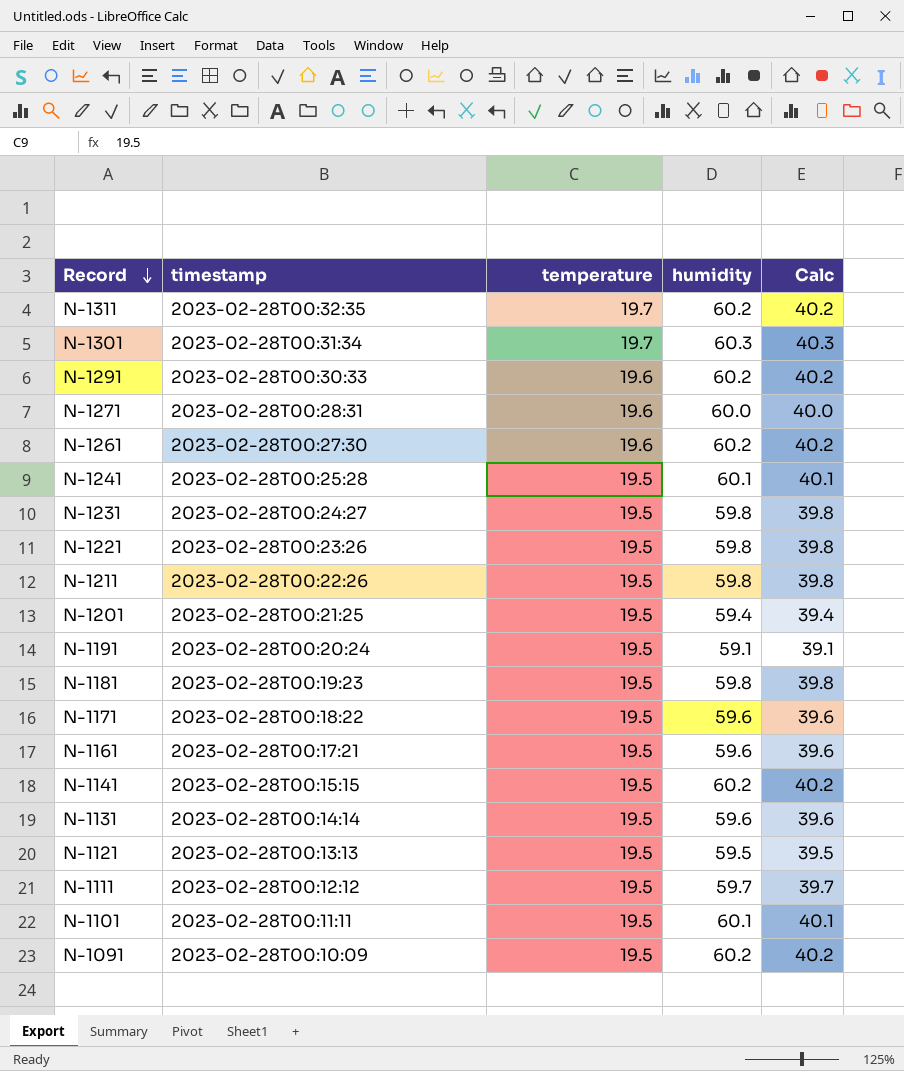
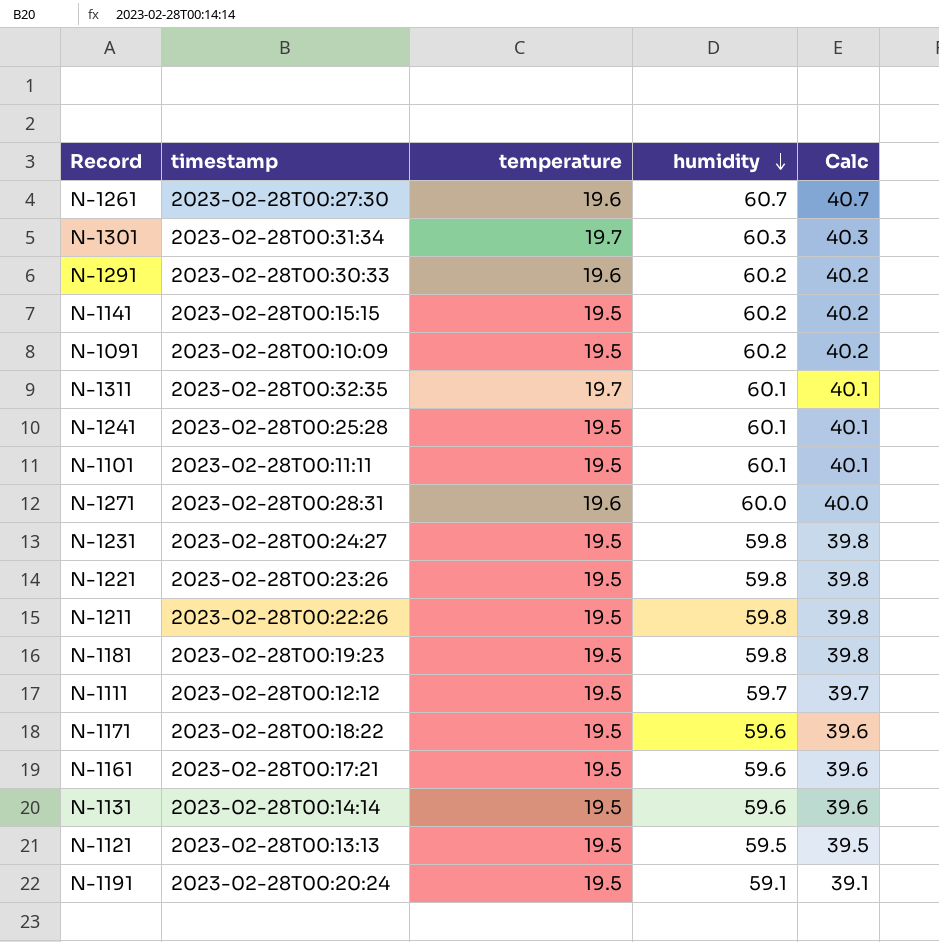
row order: Record descending -> humidity descending
row N-1201: 2023-02-28T00:21:25 | 19.5 | 59.4 | 39.4 -> none
N-1261 | humidity: 60.2 -> 60.7
N-1261 | Calc: 40.2 -> 40.7
N-1311 | humidity: 60.2 -> 60.1
N-1311 | Calc: 40.2 -> 40.1

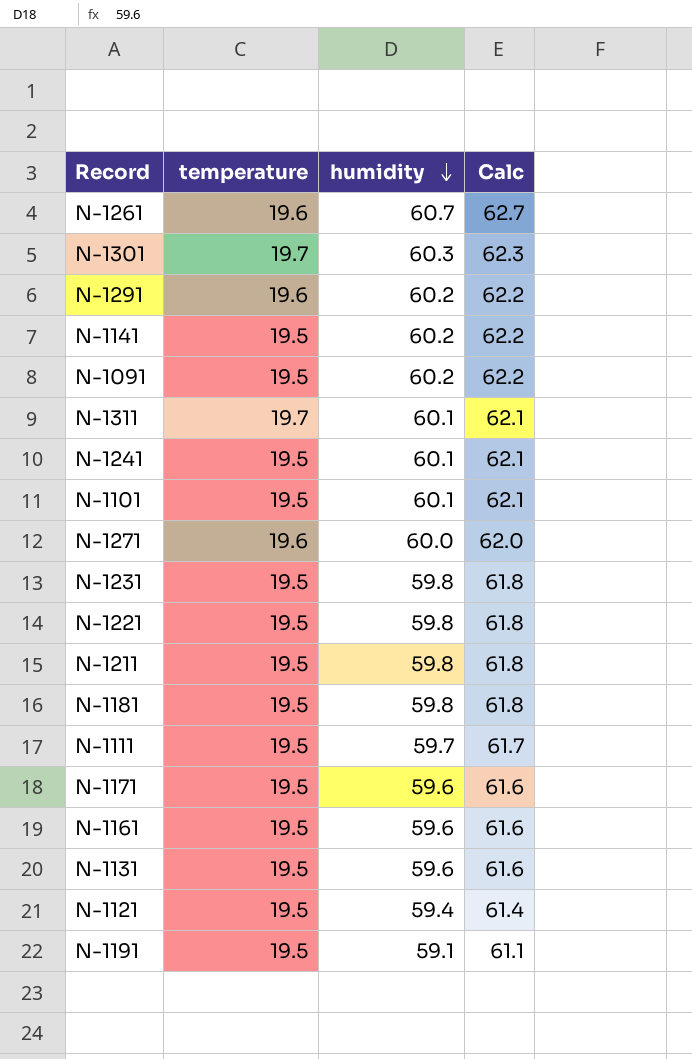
column timestamp | position: 2 -> none
column Calc | formula: [humidity] - 20 -> [humidity] + 2
N-1121 | humidity: 59.5 -> 59.4

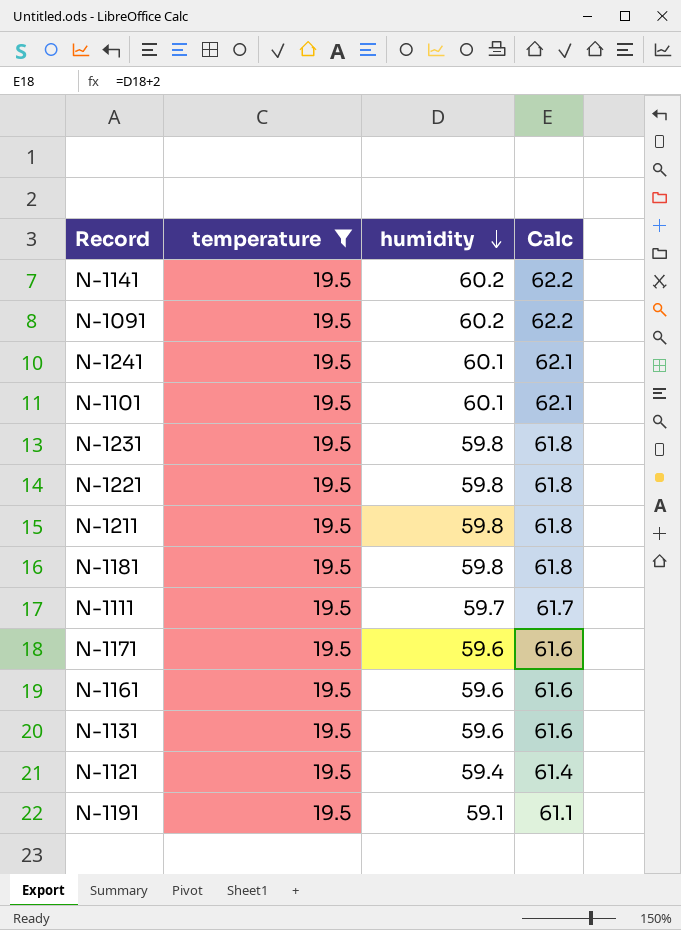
filter: none -> temperature = 19.5

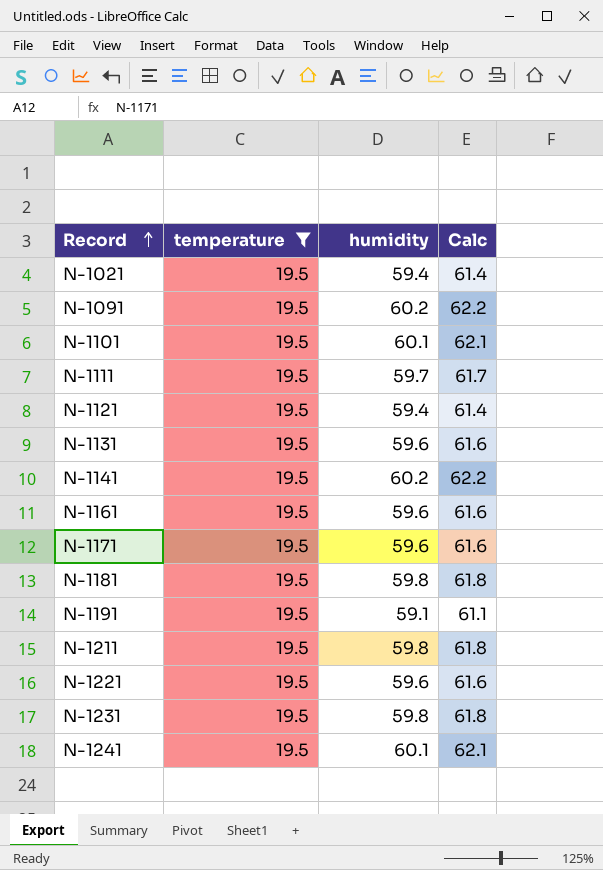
row order: humidity descending -> Record ascending
row N-1021: none -> 19.5 | 59.4 | 61.4
N-1221 | humidity: 59.8 -> 59.6
N-1221 | Calc: 61.8 -> 61.6

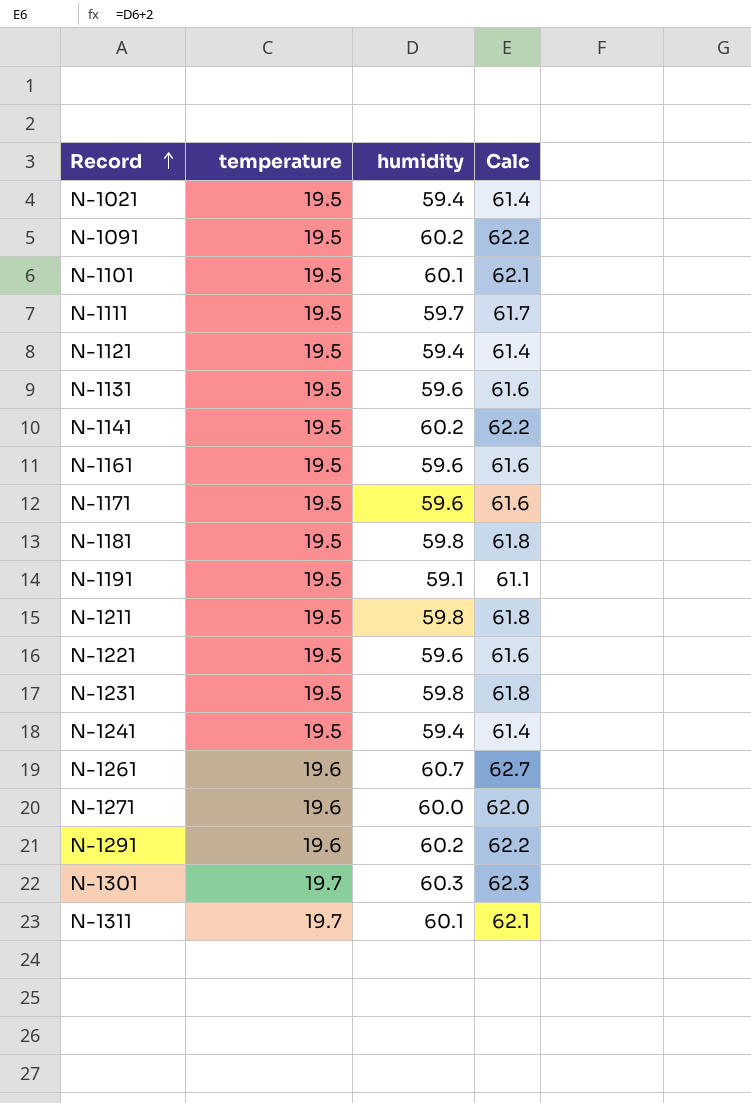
filter: temperature = 19.5 -> none
N-1241 | humidity: 60.1 -> 59.4
N-1241 | Calc: 62.1 -> 61.4

